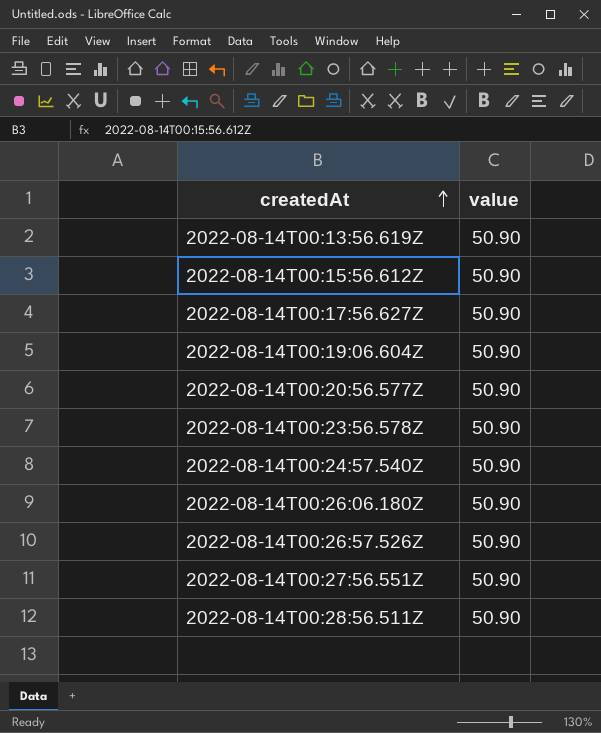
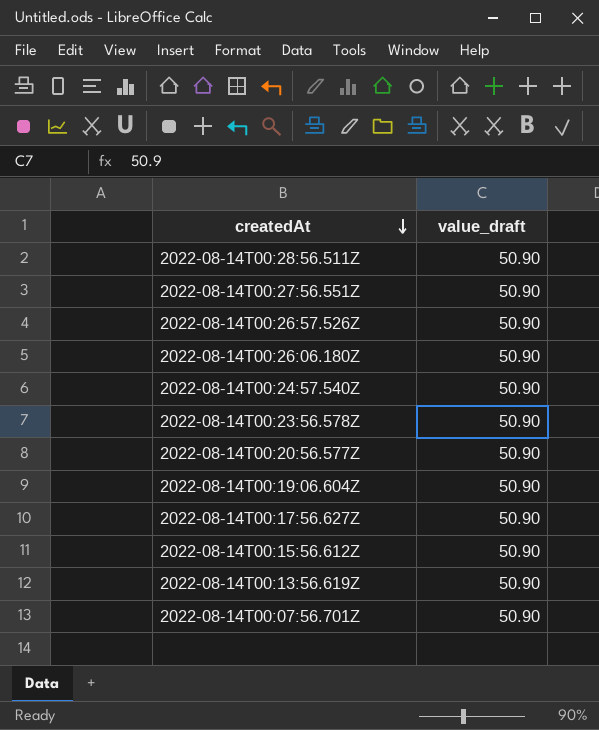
row order: createdAt ascending -> createdAt descending
column name: value -> value_draft
row 2022-08-14T00:07:56.701Z: none -> 50.90

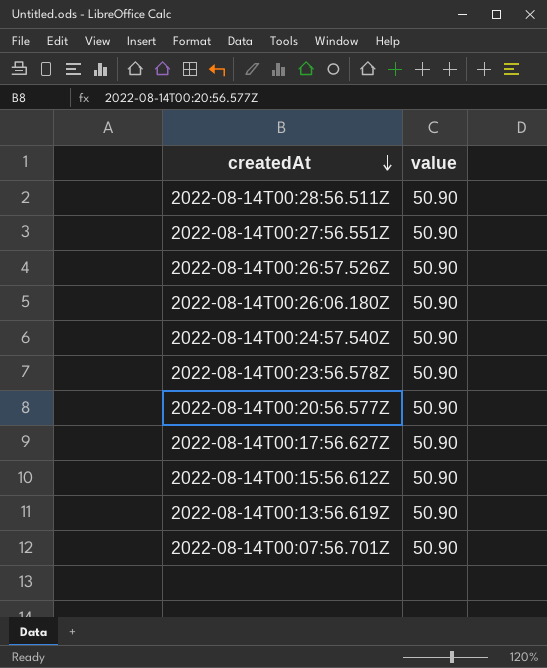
column name: value_draft -> value
row 2022-08-14T00:19:06.604Z: 50.90 -> none

